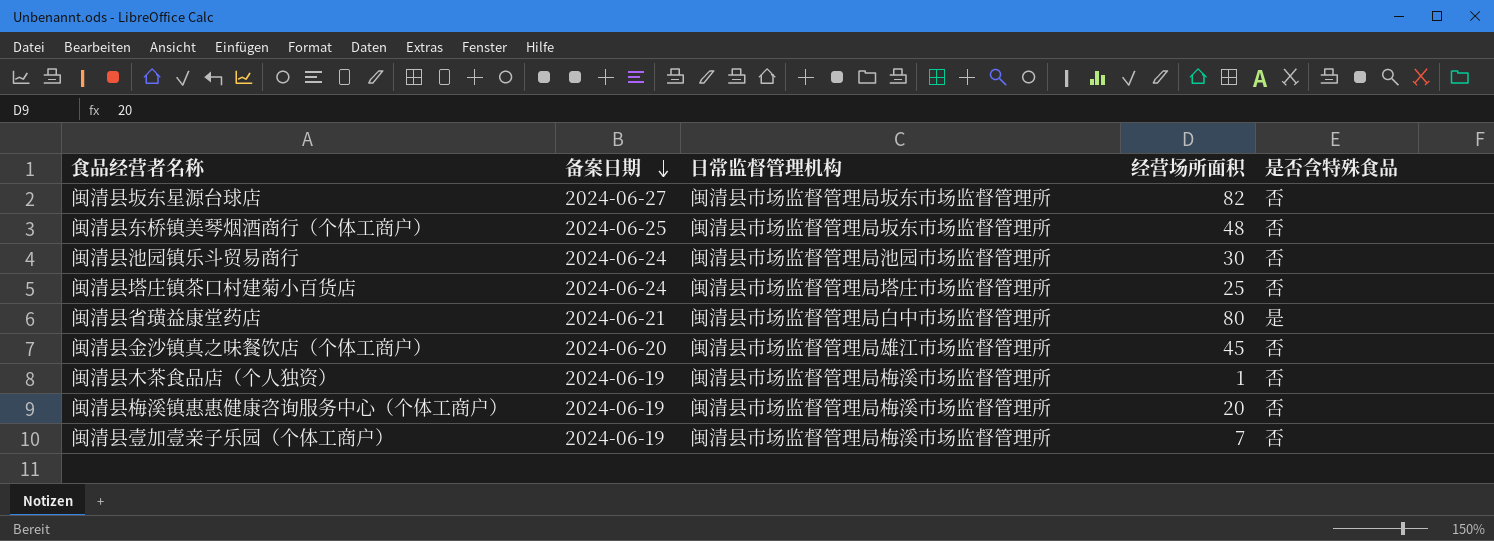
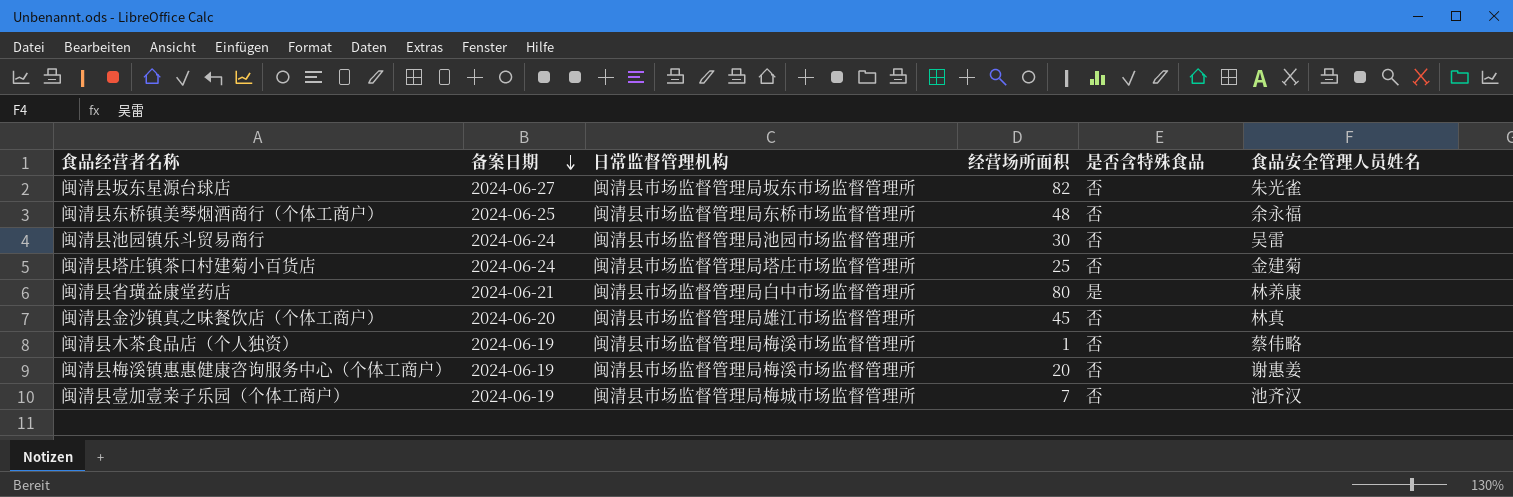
column 食品安全管理人员姓名 | position: none -> 6
闽清县东桥镇美琴烟酒商行（个体工商户） | 日常监督管理机构: 闽清县市场监督管理局坂东市场监督管理所 -> 闽清县市场监督管理局东桥市场监督管理所
闽清县壹加壹亲子乐园（个体工商户） | 日常监督管理机构: 闽清县市场监督管理局梅溪市场监督管理所 -> 闽清县市场监督管理局梅城市场监督管理所

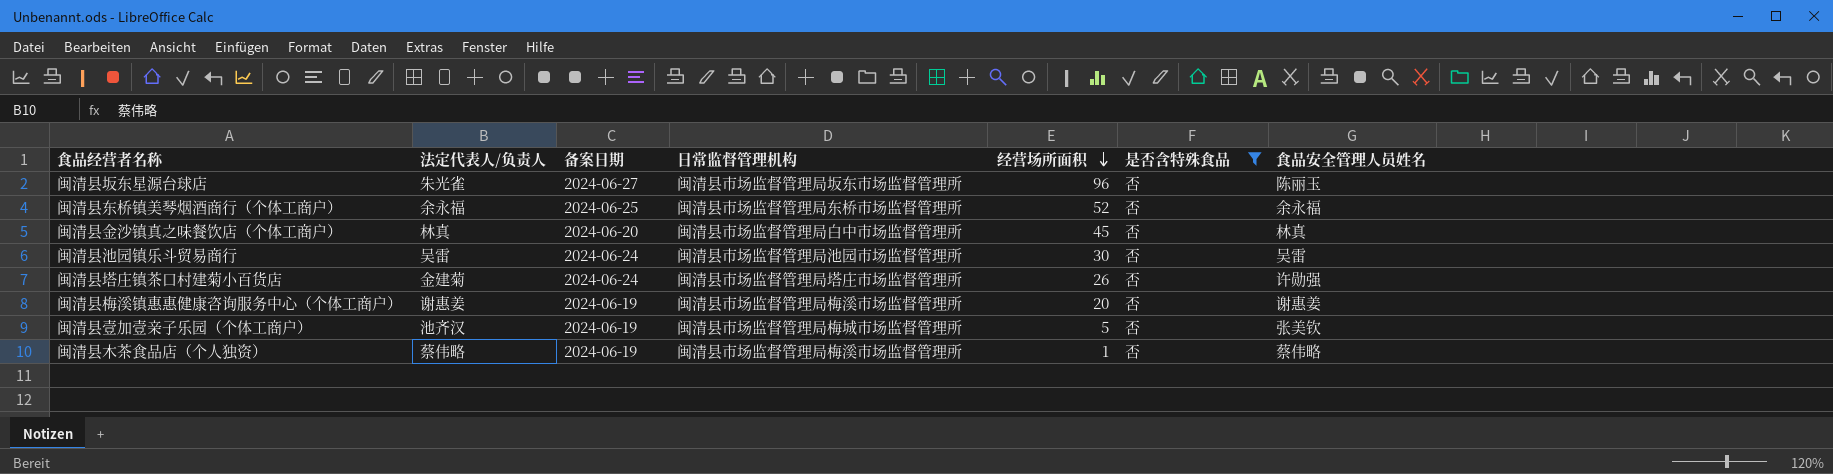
filter: none -> 是否含特殊食品 = 否
row order: 备案日期 descending -> 经营场所面积 descending
column 法定代表人/负责人 | position: none -> 2
闽清县坂东星源台球店 | 经营场所面积: 82 -> 96
闽清县坂东星源台球店 | 食品安全管理人员姓名: 朱光雀 -> 陈丽玉
闽清县东桥镇美琴烟酒商行（个体工商户） | 经营场所面积: 48 -> 52
闽清县金沙镇真之味餐饮店（个体工商户） | 日常监督管理机构: 闽清县市场监督管理局雄江市场监督管理所 -> 闽清县市场监督管理局白中市场监督管理所
闽清县塔庄镇茶口村建菊小百货店 | 经营场所面积: 25 -> 26
闽清县塔庄镇茶口村建菊小百货店 | 食品安全管理人员姓名: 金建菊 -> 许勋强
闽清县壹加壹亲子乐园（个体工商户） | 经营场所面积: 7 -> 5
闽清县壹加壹亲子乐园（个体工商户） | 食品安全管理人员姓名: 池齐汉 -> 张美钦

